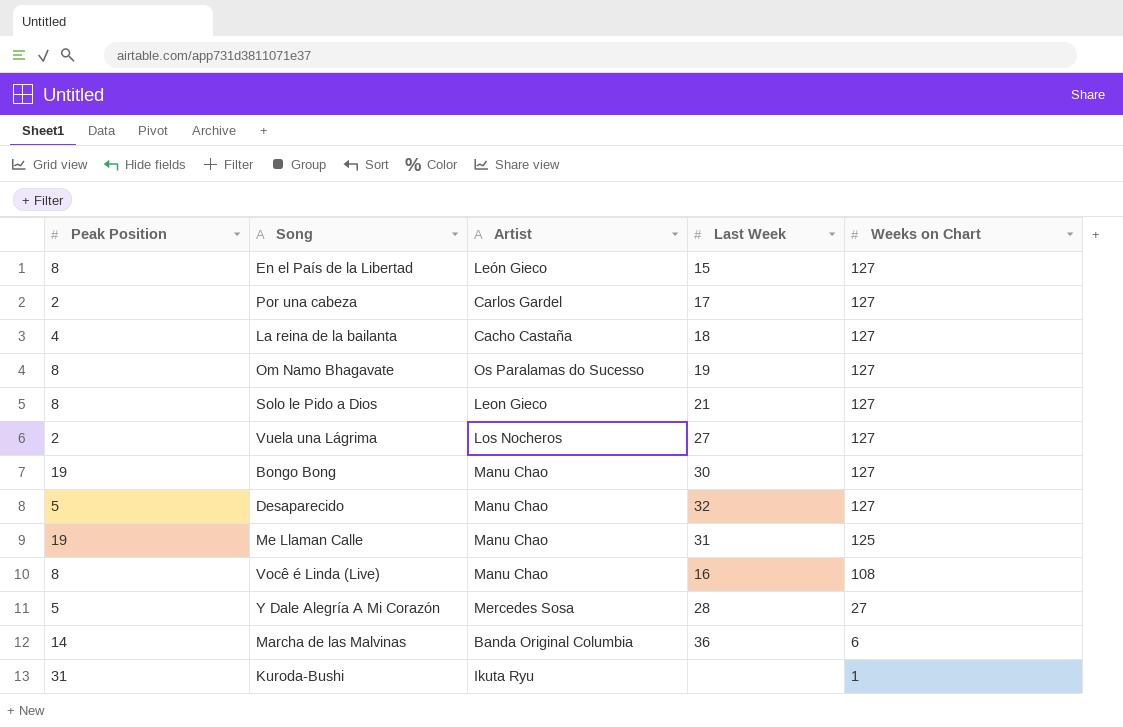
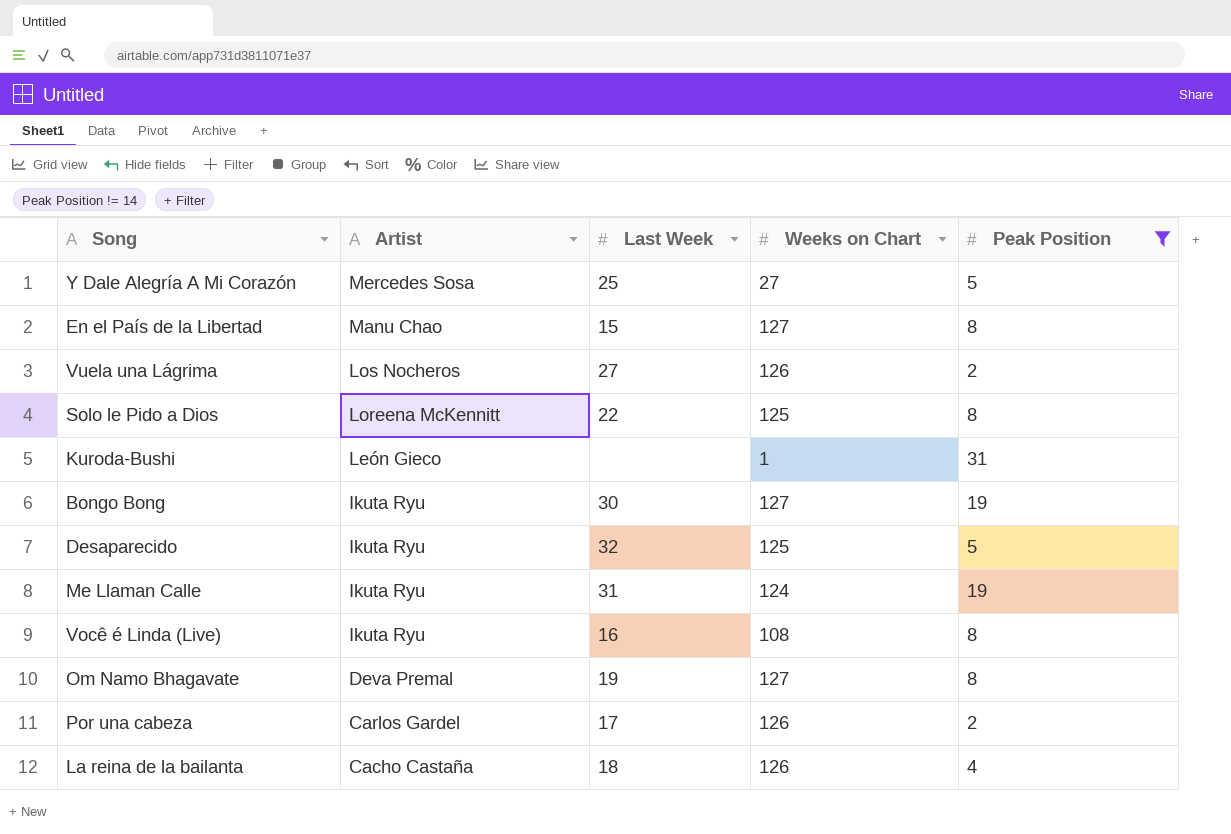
filter: none -> Peak Position != 14
row order: Weeks on Chart descending -> Artist descending
column Peak Position | position: 1 -> 5
Y Dale Alegría A Mi Corazón | Last Week: 28 -> 25
En el País de la Libertad | Artist: León Gieco -> Manu Chao
Vuela una Lágrima | Weeks on Chart: 127 -> 126
Solo le Pido a Dios | Artist: Leon Gieco -> Loreena McKennitt
Solo le Pido a Dios | Last Week: 21 -> 22
Solo le Pido a Dios | Weeks on Chart: 127 -> 125
Kuroda-Bushi | Artist: Ikuta Ryu -> León Gieco
Bongo Bong | Artist: Manu Chao -> Ikuta Ryu
Desaparecido | Artist: Manu Chao -> Ikuta Ryu
Desaparecido | Weeks on Chart: 127 -> 125
Me Llaman Calle | Artist: Manu Chao -> Ikuta Ryu
Me Llaman Calle | Weeks on Chart: 125 -> 124
Você é Linda (Live) | Artist: Manu Chao -> Ikuta Ryu
Om Namo Bhagavate | Artist: Os Paralamas do Sucesso -> Deva Premal
Por una cabeza | Weeks on Chart: 127 -> 126
La reina de la bailanta | Weeks on Chart: 127 -> 126

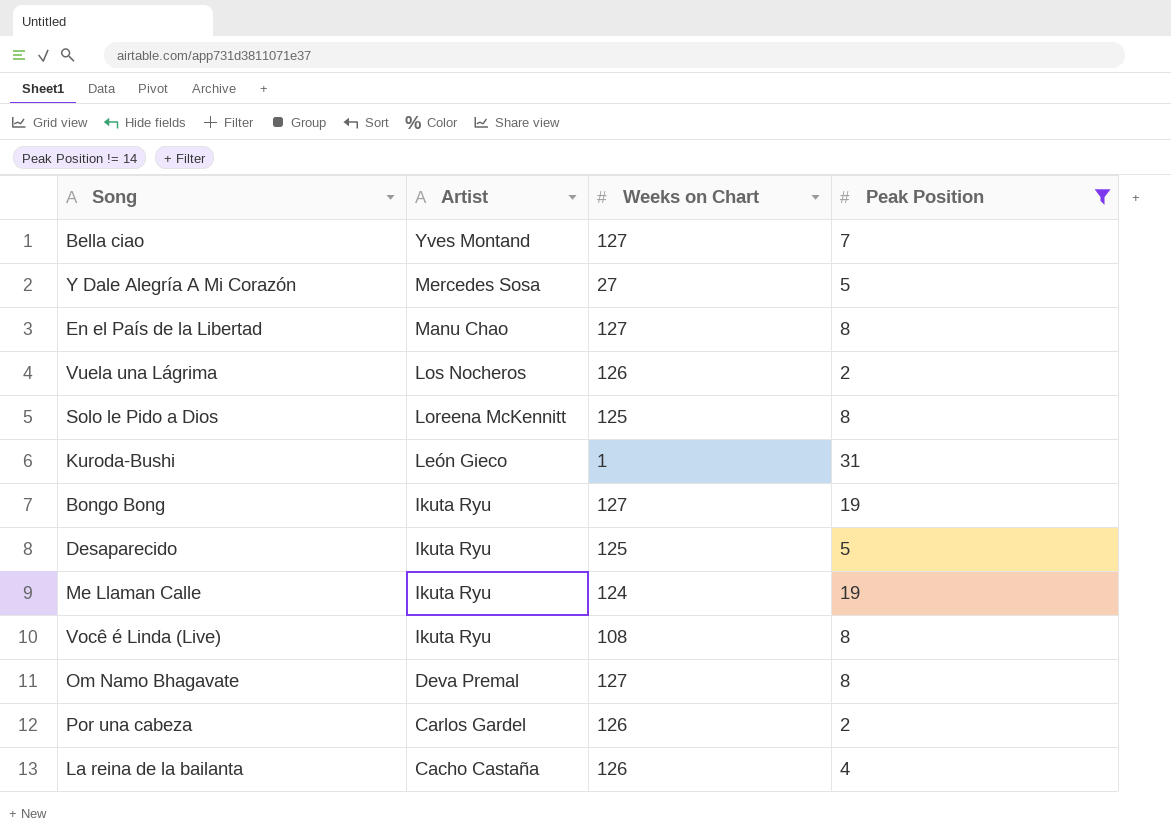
column Last Week | position: 3 -> none
row Bella ciao: none -> Yves Montand | 127 | 7

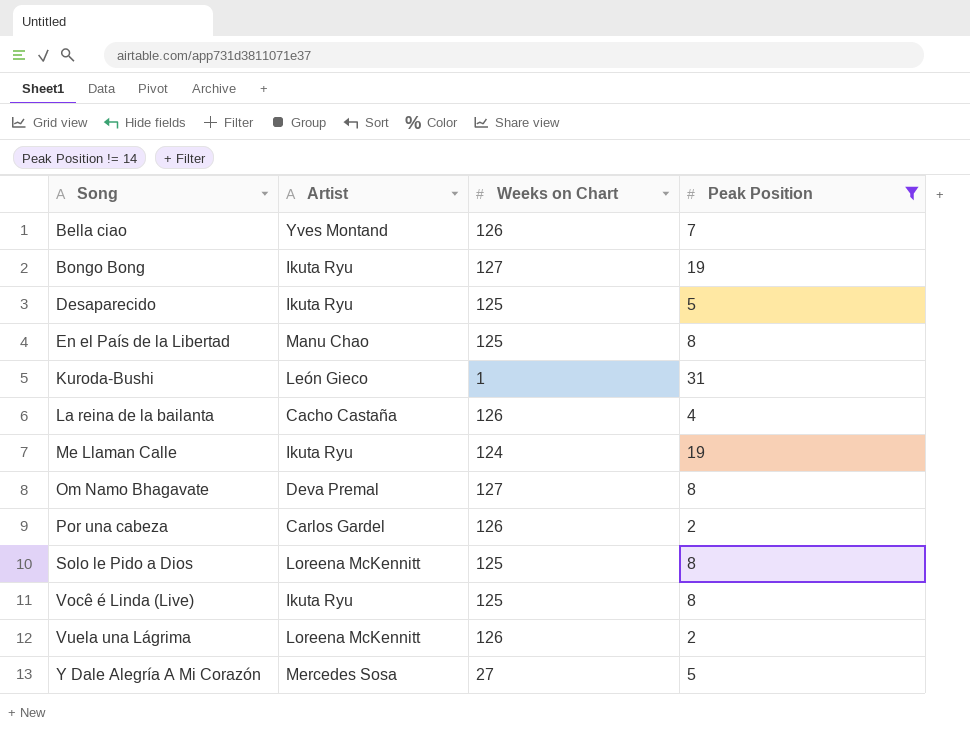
row order: Artist descending -> Song ascending
Bella ciao | Weeks on Chart: 127 -> 126
En el País de la Libertad | Weeks on Chart: 127 -> 125
Você é Linda (Live) | Weeks on Chart: 108 -> 125
Vuela una Lágrima | Artist: Los Nocheros -> Loreena McKennitt

